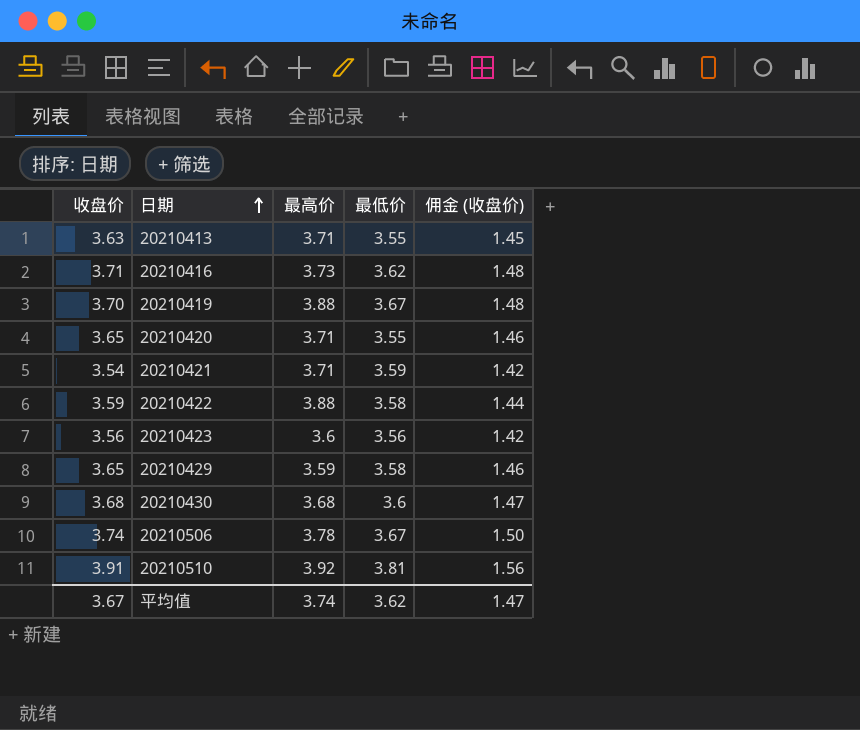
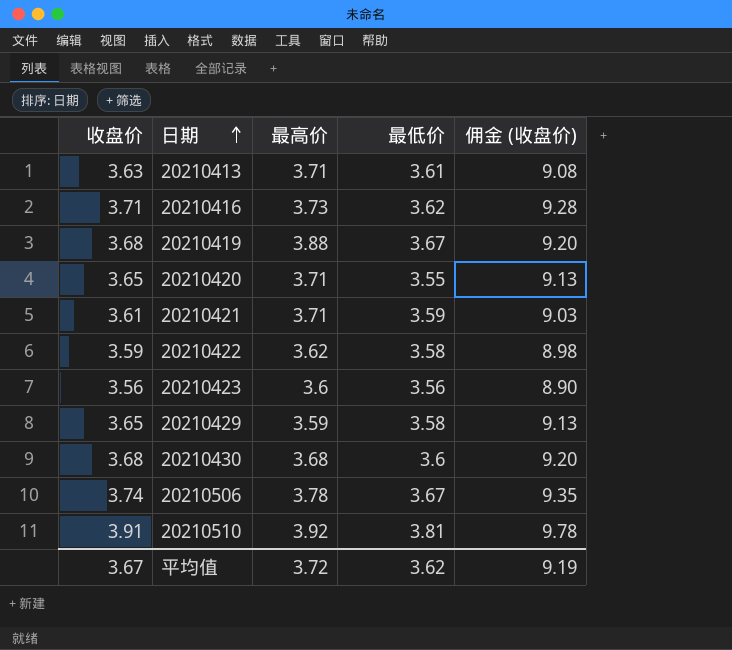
column 佣金 (收盘价) | formula: [收盘价] * 0.4 -> [收盘价] * 2.5
20210413 | 最低价: 3.55 -> 3.61
20210419 | 收盘价: 3.70 -> 3.68
20210421 | 收盘价: 3.54 -> 3.61
20210422 | 最高价: 3.88 -> 3.62
平均值 | 最高价: 3.74 -> 3.72
平均值 | 佣金 (收盘价): 1.47 -> 9.19

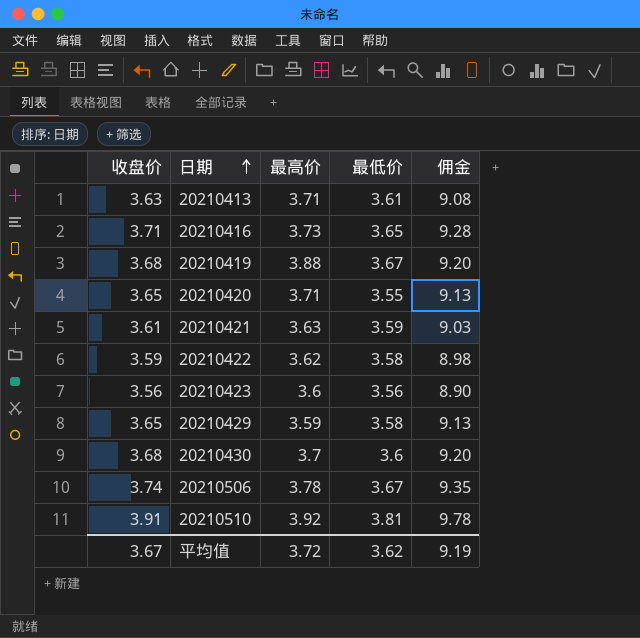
column name: 佣金 (收盘价) -> 佣金
20210416 | 最低价: 3.62 -> 3.65
20210421 | 最高价: 3.71 -> 3.63
20210430 | 最高价: 3.68 -> 3.7

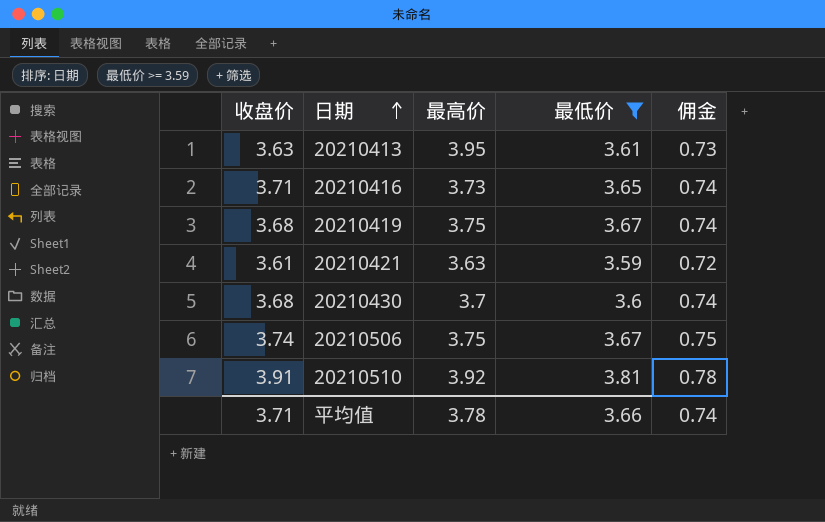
filter: none -> 最低价 >= 3.59
column 佣金 | formula: [收盘价] * 2.5 -> [收盘价] * 0.2
20210413 | 最高价: 3.71 -> 3.95
20210419 | 最高价: 3.88 -> 3.75
20210506 | 最高价: 3.78 -> 3.75
平均值 | 收盘价: 3.67 -> 3.71
平均值 | 最高价: 3.72 -> 3.78
平均值 | 最低价: 3.62 -> 3.66
平均值 | 佣金: 9.19 -> 0.74

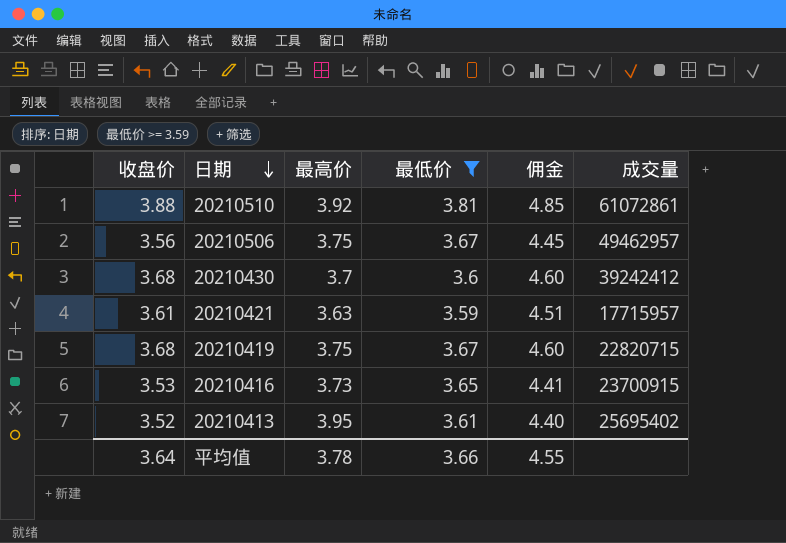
row order: 日期 ascending -> 日期 descending
column 佣金 | formula: [收盘价] * 0.2 -> [收盘价] * 1.25
column 成交量 | position: none -> 6
20210510 | 收盘价: 3.91 -> 3.88
20210506 | 收盘价: 3.74 -> 3.56
20210416 | 收盘价: 3.71 -> 3.53
20210413 | 收盘价: 3.63 -> 3.52
平均值 | 收盘价: 3.71 -> 3.64
平均值 | 佣金: 0.74 -> 4.55

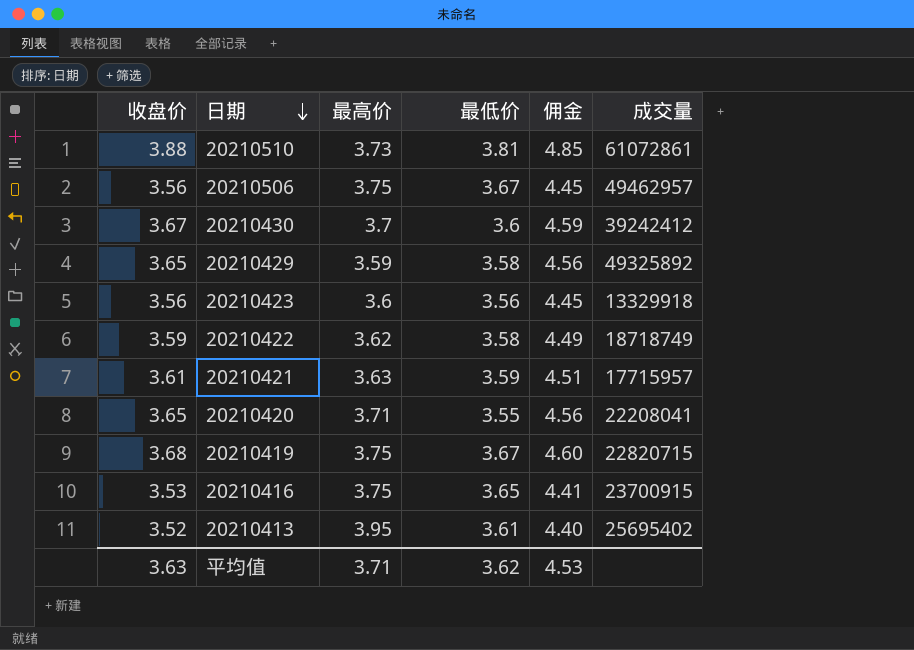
filter: 最低价 >= 3.59 -> none
20210510 | 最高价: 3.92 -> 3.73
20210430 | 收盘价: 3.68 -> 3.67
20210430 | 佣金: 4.60 -> 4.59
20210416 | 最高价: 3.73 -> 3.75
平均值 | 收盘价: 3.64 -> 3.63
平均值 | 最高价: 3.78 -> 3.71
平均值 | 最低价: 3.66 -> 3.62
平均值 | 佣金: 4.55 -> 4.53

